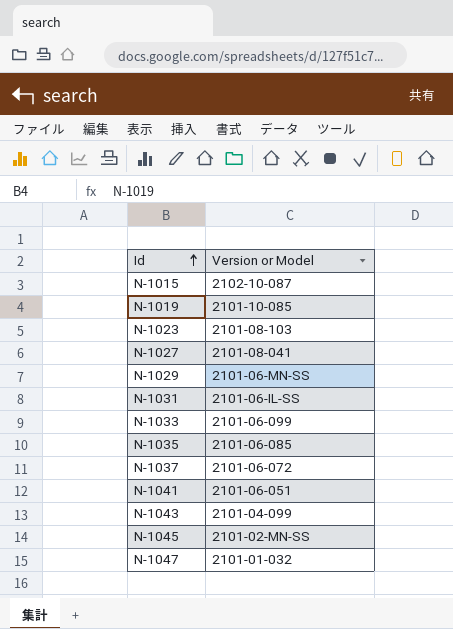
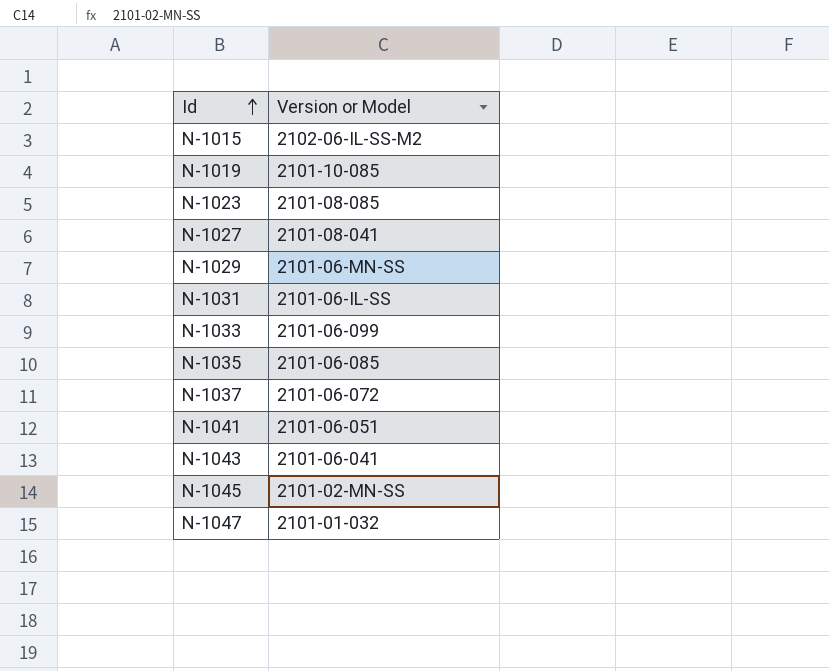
N-1015 | Version or Model: 2102-10-087 -> 2102-06-IL-SS-M2
N-1023 | Version or Model: 2101-08-103 -> 2101-08-085
N-1043 | Version or Model: 2101-04-099 -> 2101-06-041

